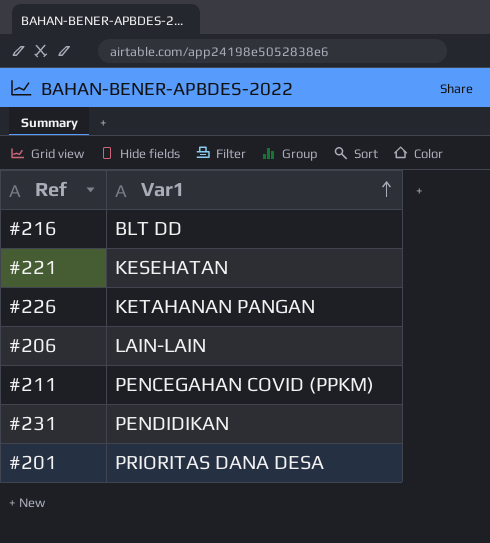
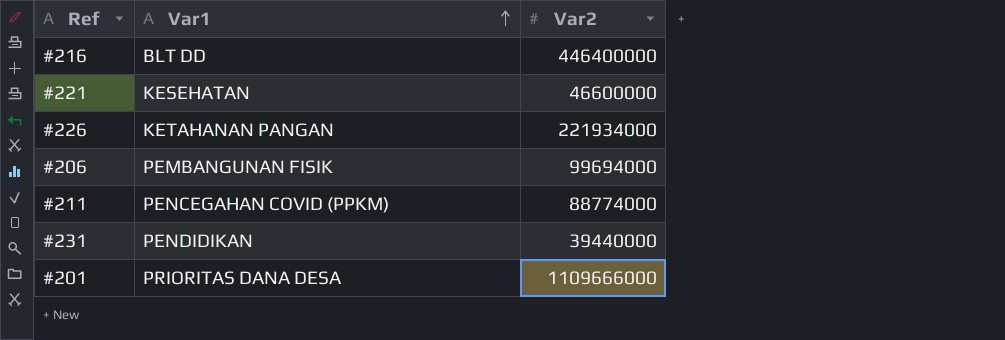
column Var2 | position: none -> 3
#206 | Var1: LAIN-LAIN -> PEMBANGUNAN FISIK

